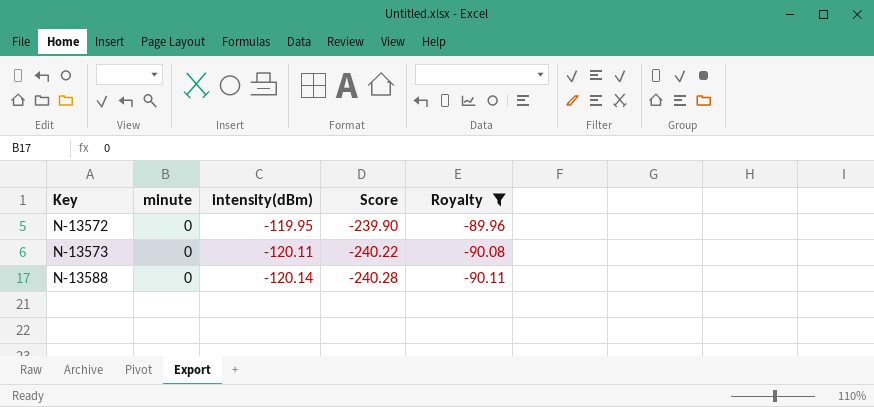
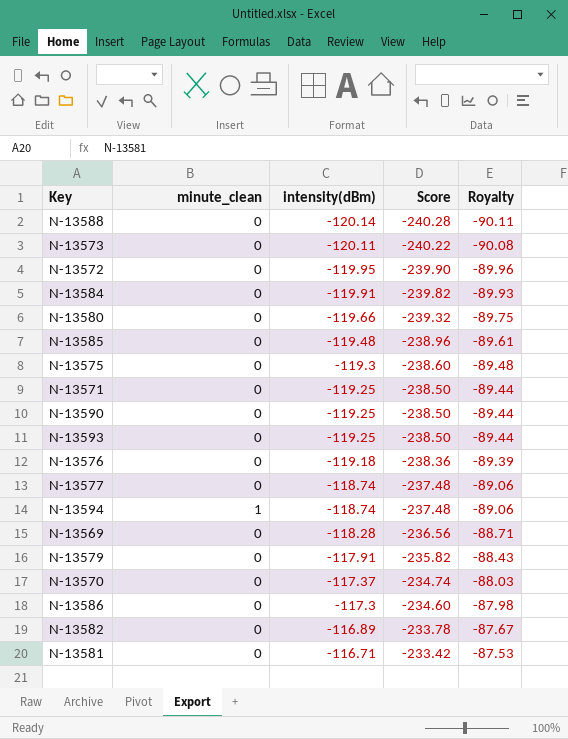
filter: Royalty <= -89.96 -> none
row order: Key ascending -> intensity(dBm) ascending
column name: minute -> minute_clean

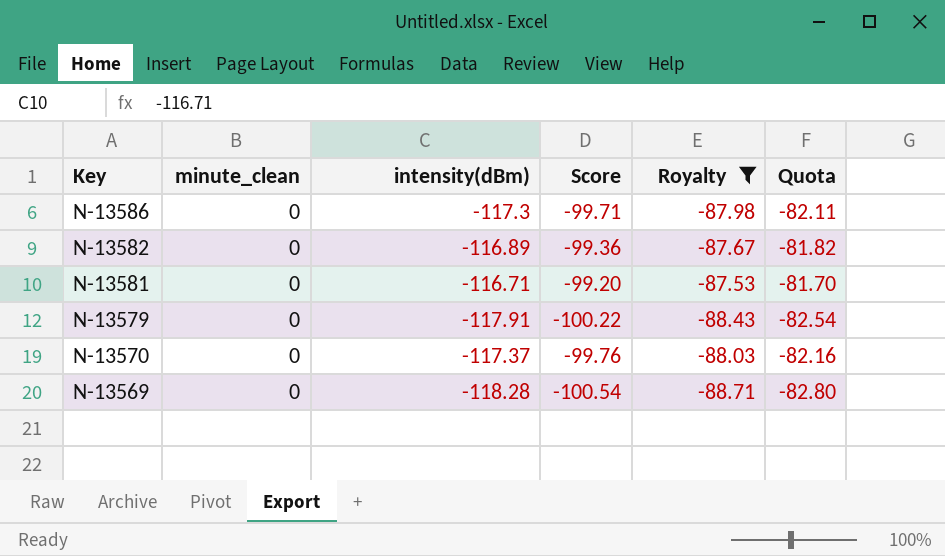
filter: none -> Royalty >= -88.71
row order: intensity(dBm) ascending -> Key descending
column Score | formula: [intensity(dBm)] * 2 -> [intensity(dBm)] * 0.85
column Quota | formula: none -> [intensity(dBm)] * 0.7

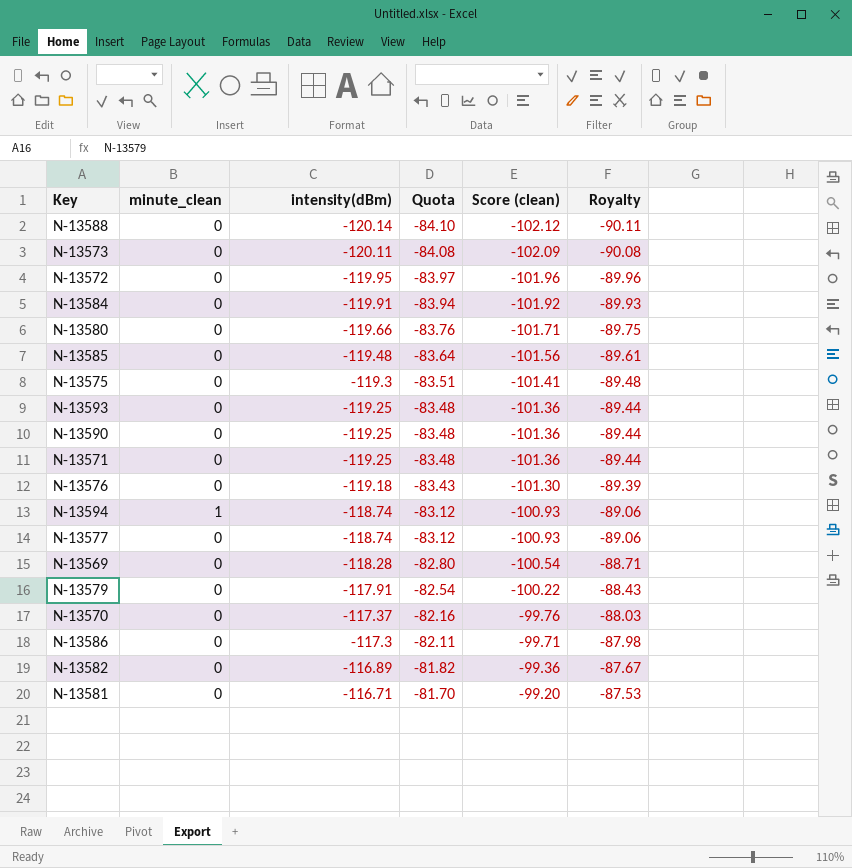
filter: Royalty >= -88.71 -> none
row order: Key descending -> intensity(dBm) ascending
column Quota | position: 6 -> 4
column name: Score -> Score (clean)

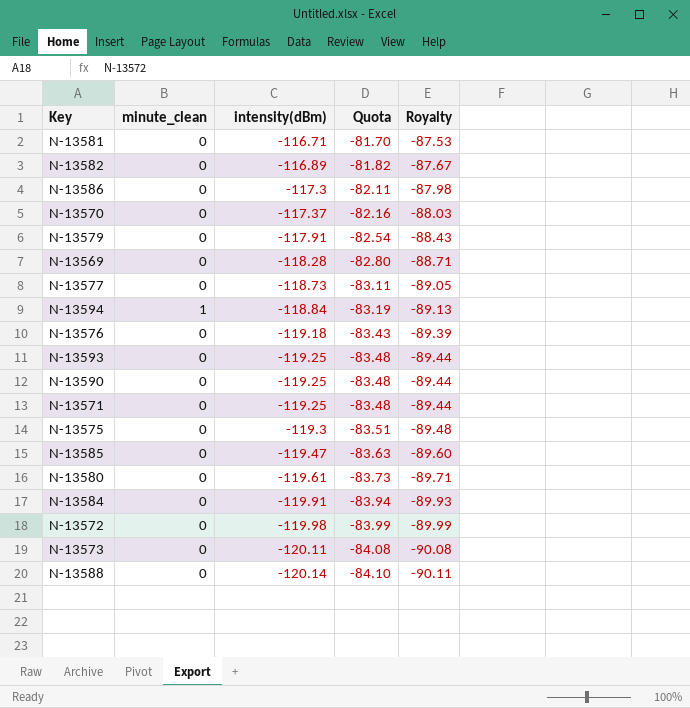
row order: intensity(dBm) ascending -> intensity(dBm) descending
column Score (clean) | formula: [intensity(dBm)] * 0.85 -> none
N-13577 | intensity(dBm): -118.74 -> -118.73
N-13577 | Quota: -83.12 -> -83.11
N-13577 | Royalty: -89.06 -> -89.05
N-13594 | intensity(dBm): -118.74 -> -118.84
N-13594 | Quota: -83.12 -> -83.19
N-13594 | Royalty: -89.06 -> -89.13
N-13585 | intensity(dBm): -119.48 -> -119.47
N-13585 | Quota: -83.64 -> -83.63
N-13585 | Royalty: -89.61 -> -89.60
N-13580 | intensity(dBm): -119.66 -> -119.61
N-13580 | Quota: -83.76 -> -83.73
N-13580 | Royalty: -89.75 -> -89.71
N-13572 | intensity(dBm): -119.95 -> -119.98
N-13572 | Quota: -83.97 -> -83.99
N-13572 | Royalty: -89.96 -> -89.99

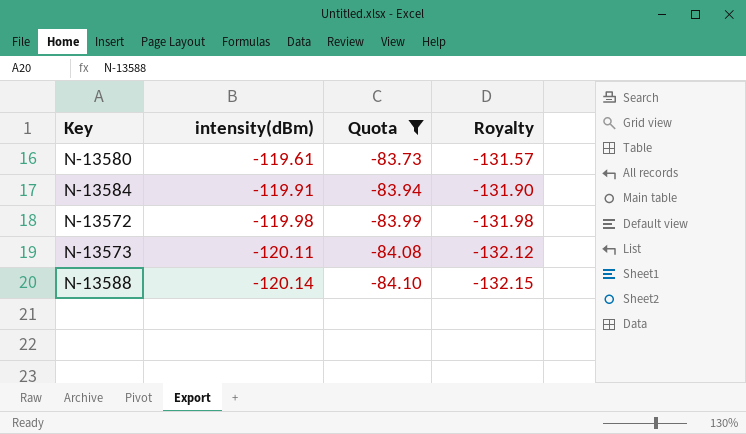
filter: none -> Quota <= -83.73
column minute_clean | position: 2 -> none
column Royalty | formula: [intensity(dBm)] * 0.75 -> [intensity(dBm)] * 1.1

